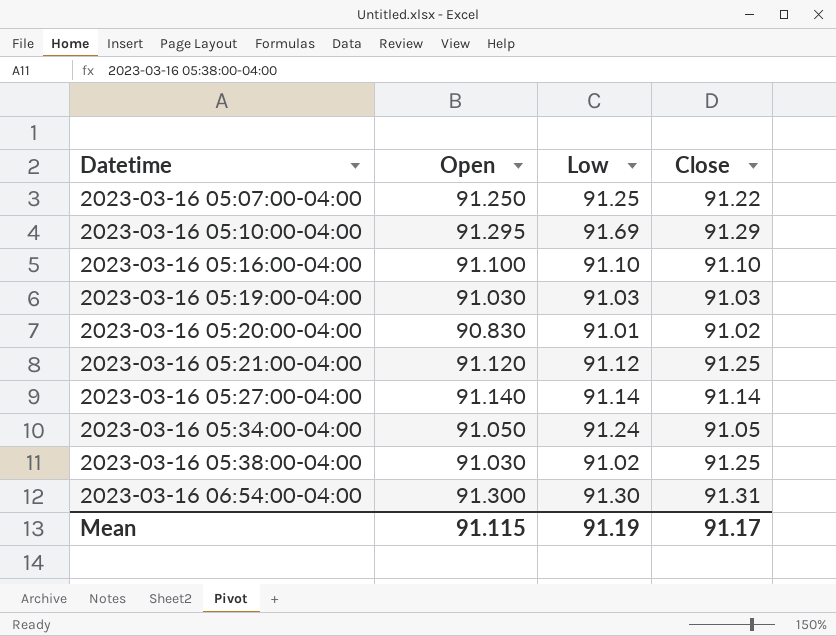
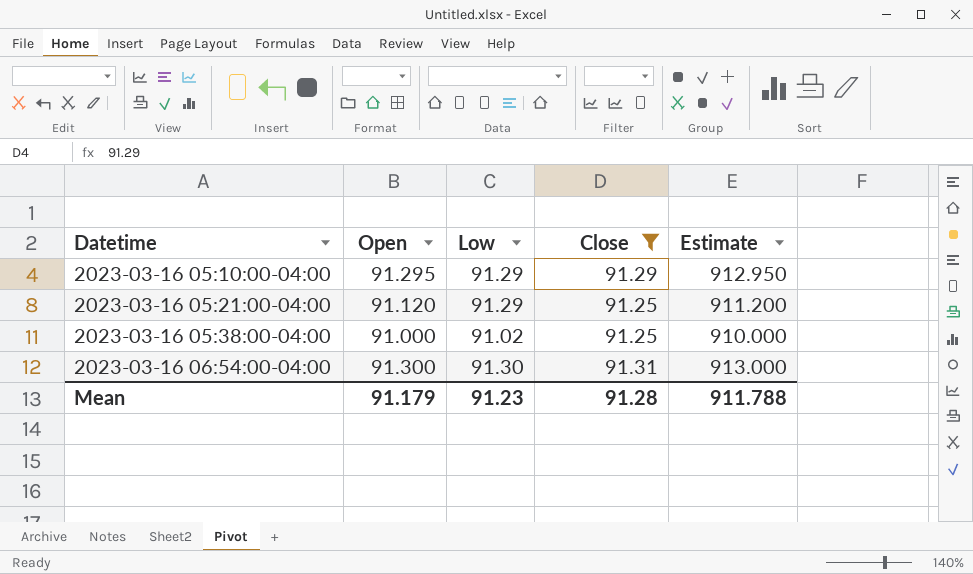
filter: none -> Close >= 91.25
column Estimate | formula: none -> [Open] * 10
2023-03-16 05:10:00-04:00 | Low: 91.69 -> 91.29
2023-03-16 05:21:00-04:00 | Low: 91.12 -> 91.29
2023-03-16 05:38:00-04:00 | Open: 91.030 -> 91.000
Mean | Open: 91.115 -> 91.179
Mean | Low: 91.19 -> 91.23
Mean | Close: 91.17 -> 91.28

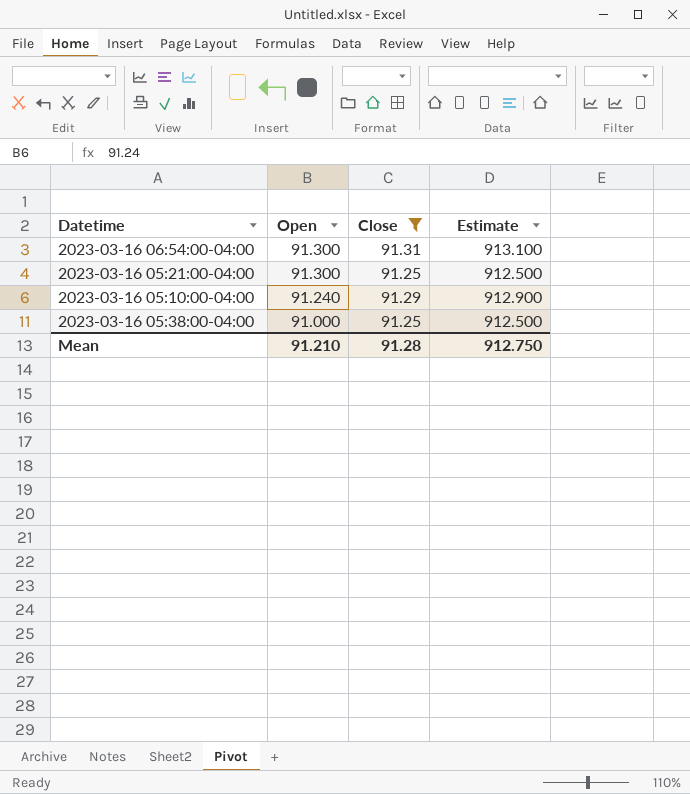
row order: Datetime ascending -> Open descending
column Low | position: 3 -> none
column Estimate | formula: [Open] * 10 -> [Close] * 10
2023-03-16 05:21:00-04:00 | Open: 91.120 -> 91.300
2023-03-16 05:10:00-04:00 | Open: 91.295 -> 91.240
Mean | Open: 91.179 -> 91.210
Mean | Estimate: 911.788 -> 912.750

